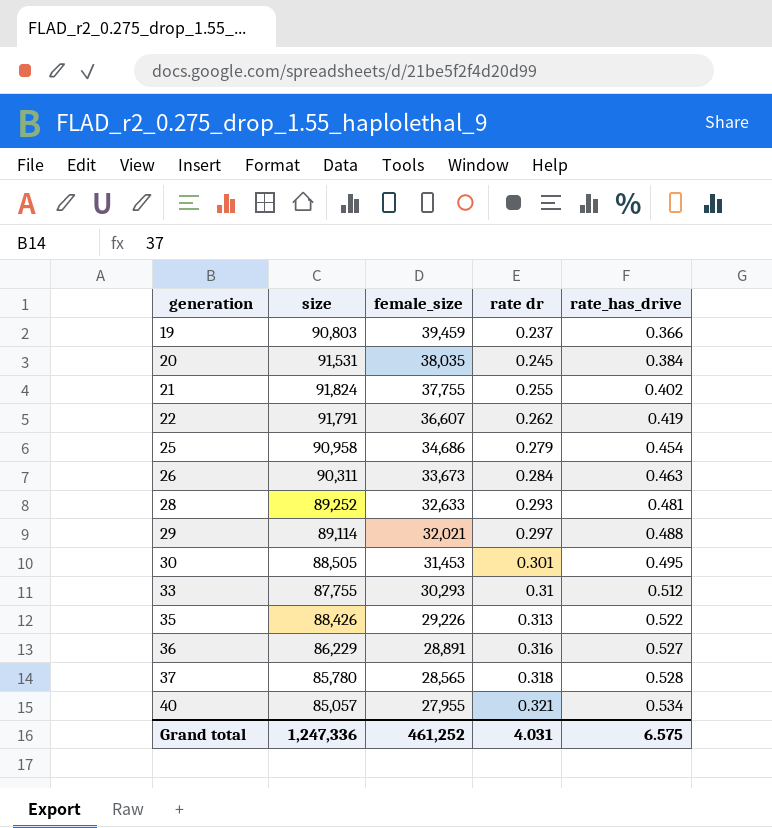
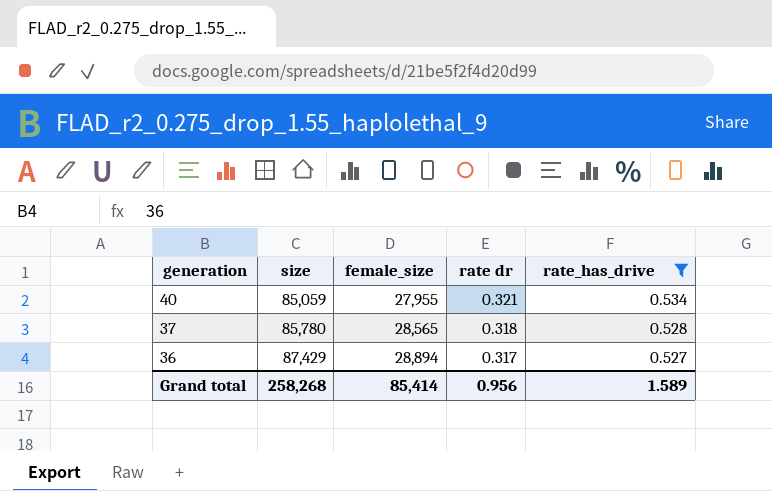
filter: none -> rate_has_drive >= 0.527
row order: generation ascending -> generation descending
40 | size: 85,057 -> 85,059
36 | size: 86,229 -> 87,429
36 | female_size: 28,891 -> 28,894
36 | rate dr: 0.316 -> 0.317
Grand total | size: 1,247,336 -> 258,268
Grand total | female_size: 461,252 -> 85,414
Grand total | rate dr: 4.031 -> 0.956
Grand total | rate_has_drive: 6.575 -> 1.589

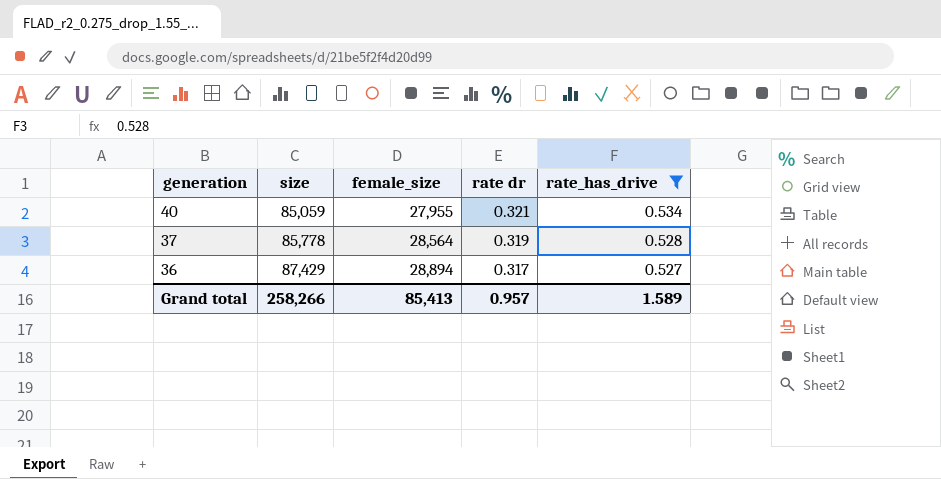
37 | size: 85,780 -> 85,778
37 | female_size: 28,565 -> 28,564
37 | rate dr: 0.318 -> 0.319
Grand total | size: 258,268 -> 258,266
Grand total | female_size: 85,414 -> 85,413
Grand total | rate dr: 0.956 -> 0.957

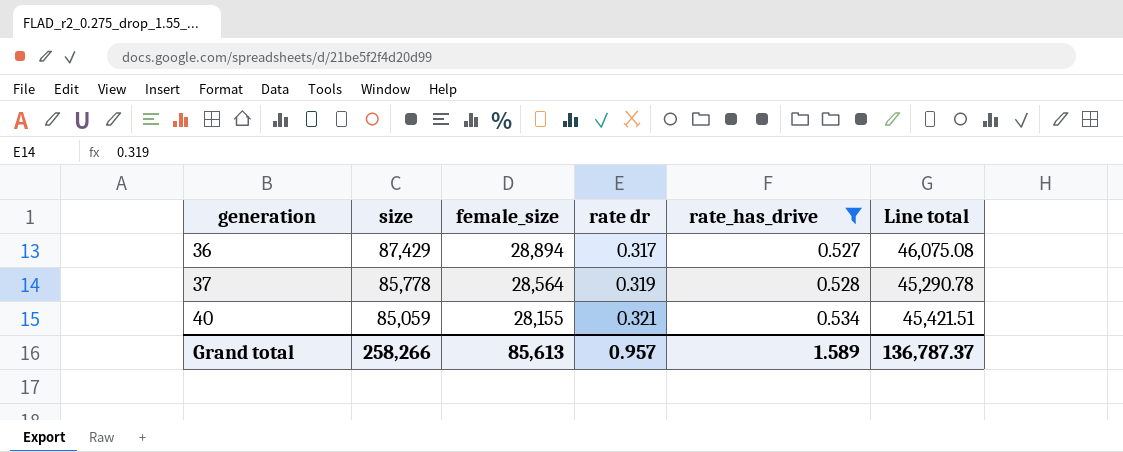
row order: generation descending -> generation ascending
column Line total | formula: none -> [size] * [rate_has_drive]
40 | female_size: 27,955 -> 28,155
Grand total | female_size: 85,413 -> 85,613

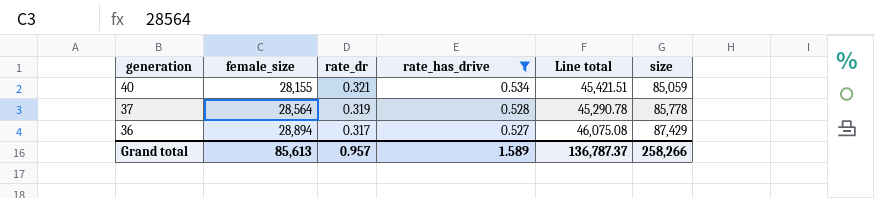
row order: generation ascending -> generation descending
column name: rate dr -> rate_dr
column size | position: 2 -> 6

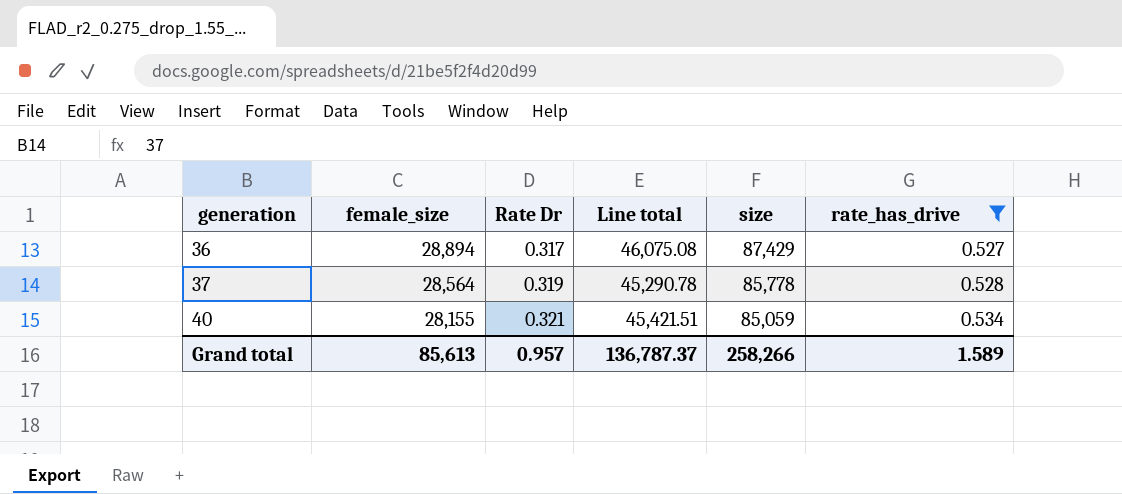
row order: generation descending -> generation ascending
column name: rate_dr -> Rate Dr
column rate_has_drive | position: 4 -> 6

